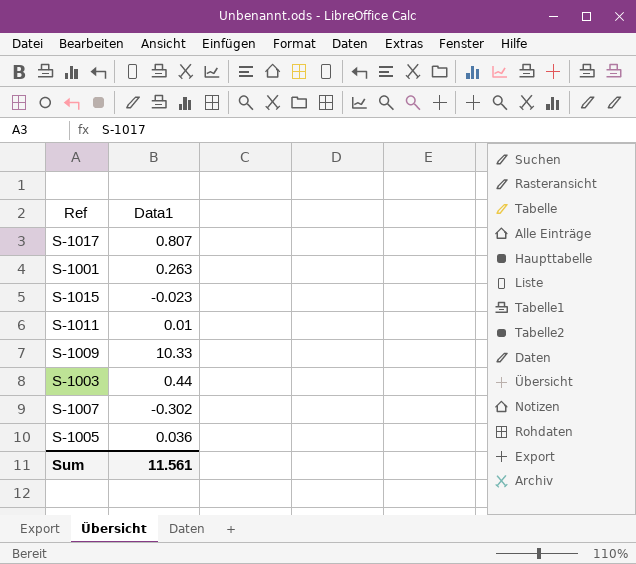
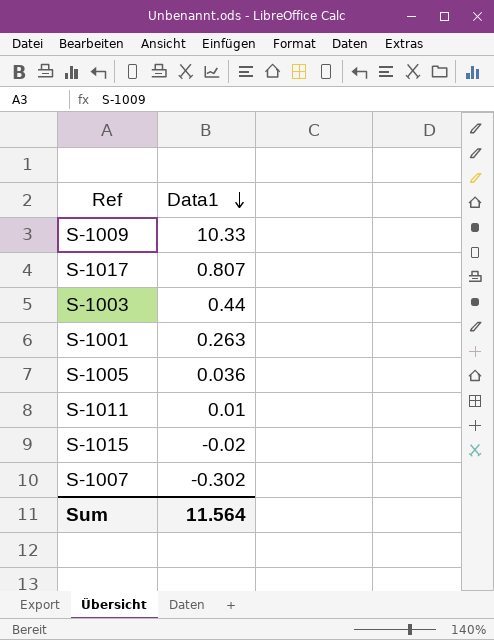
row order: none -> Data1 descending
S-1015 | Data1: -0.023 -> -0.02
Sum | Data1: 11.561 -> 11.564

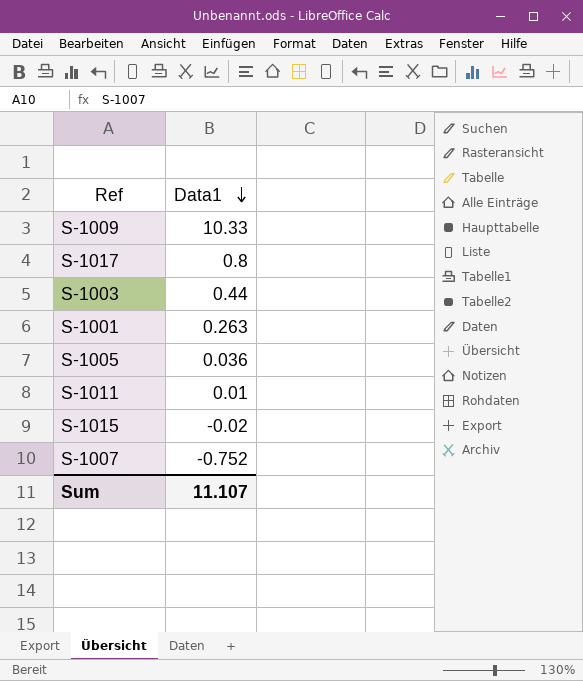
S-1017 | Data1: 0.807 -> 0.8
S-1007 | Data1: -0.302 -> -0.752
Sum | Data1: 11.564 -> 11.107

